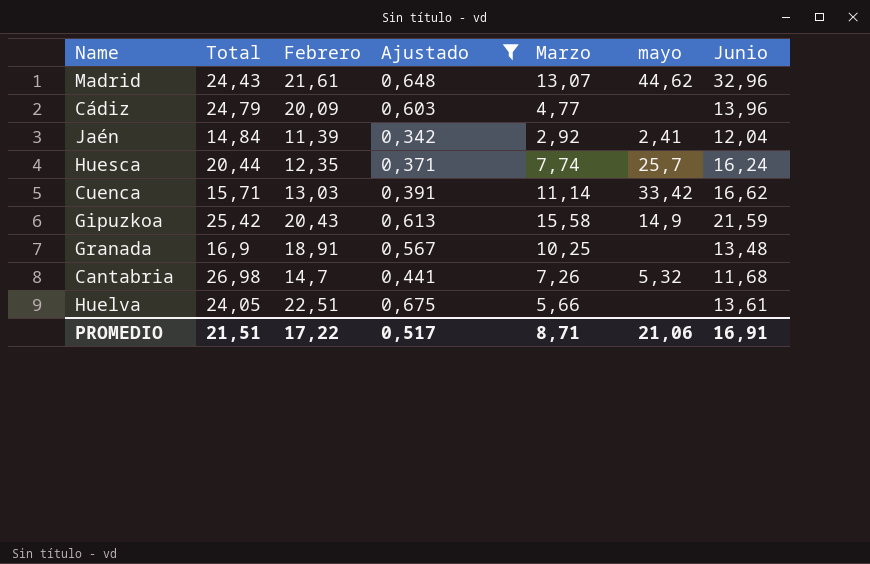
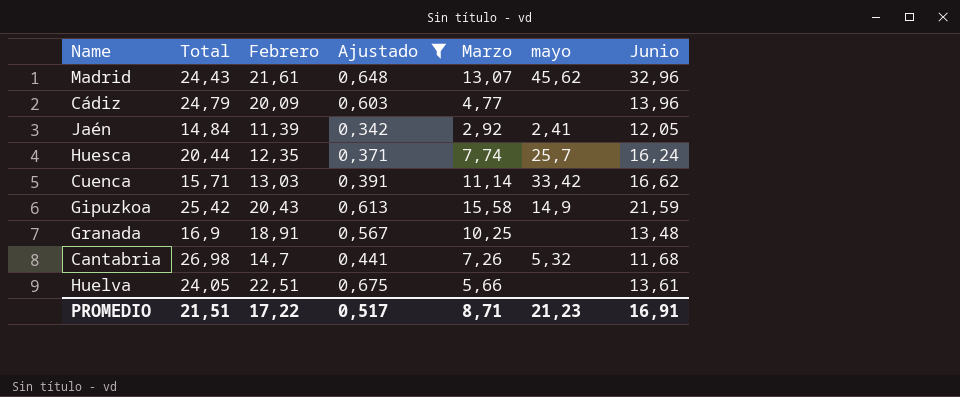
Madrid | mayo: 44,62 -> 45,62
Jaén | Junio: 12,04 -> 12,05
PROMEDIO | mayo: 21,06 -> 21,23

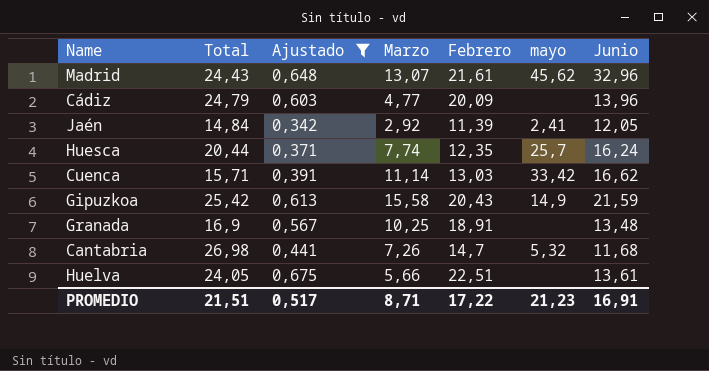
column Febrero | position: 3 -> 5

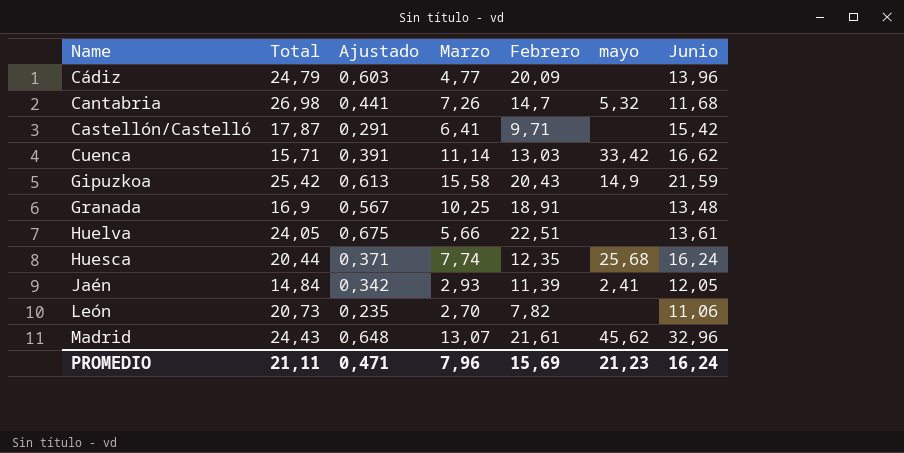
filter: Ajustado >= 0,342 -> none
row order: none -> Name ascending
Huesca | mayo: 25,7 -> 25,68
Jaén | Marzo: 2,92 -> 2,93
PROMEDIO | Total: 21,51 -> 21,11
PROMEDIO | Ajustado: 0,517 -> 0,471
PROMEDIO | Marzo: 8,71 -> 7,96
PROMEDIO | Febrero: 17,22 -> 15,69
PROMEDIO | Junio: 16,91 -> 16,24

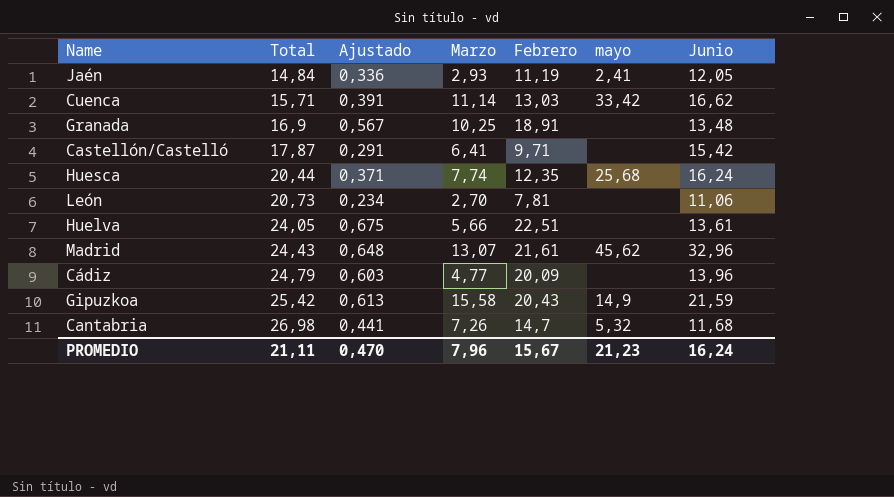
row order: Name ascending -> Total ascending
Jaén | Ajustado: 0,342 -> 0,336
Jaén | Febrero: 11,39 -> 11,19
León | Ajustado: 0,235 -> 0,234
León | Febrero: 7,82 -> 7,81
PROMEDIO | Ajustado: 0,471 -> 0,470
PROMEDIO | Febrero: 15,69 -> 15,67

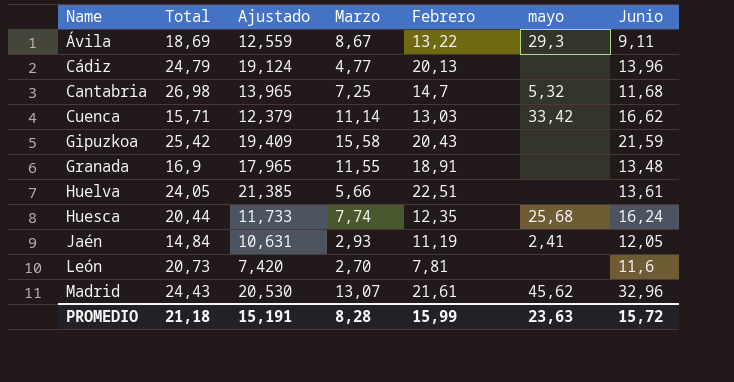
row order: Total ascending -> Name ascending
column Ajustado | formula: [Febrero] * 0,03 -> [Febrero] * 0,95
row Castellón/Castelló: 17,87 | 0,291 | 6,41 | 9,71 | none | 15,42 -> none
row Ávila: none -> 18,69 | 12,559 | 8,67 | 13,22 | 29,3 | 9,11
Cádiz | Febrero: 20,09 -> 20,13
Cantabria | Marzo: 7,26 -> 7,25
Gipuzkoa | mayo: 14,9 -> none
Granada | Marzo: 10,25 -> 11,55
León | Junio: 11,06 -> 11,6
PROMEDIO | Total: 21,11 -> 21,18
PROMEDIO | Ajustado: 0,470 -> 15,191
PROMEDIO | Marzo: 7,96 -> 8,28
PROMEDIO | Febrero: 15,67 -> 15,99
PROMEDIO | mayo: 21,23 -> 23,63
PROMEDIO | Junio: 16,24 -> 15,72

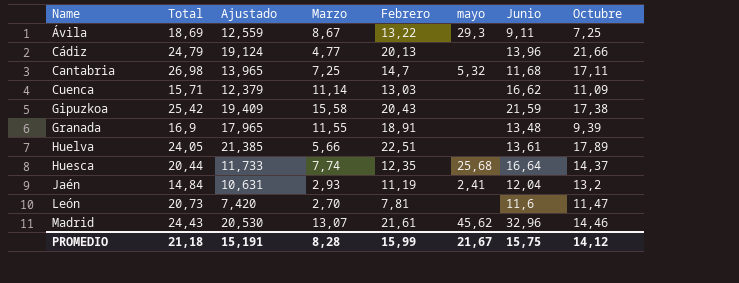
column Octubre | position: none -> 8
Cuenca | mayo: 33,42 -> none
Huesca | Junio: 16,24 -> 16,64
Jaén | Junio: 12,05 -> 12,04
PROMEDIO | mayo: 23,63 -> 21,67
PROMEDIO | Junio: 15,72 -> 15,75

